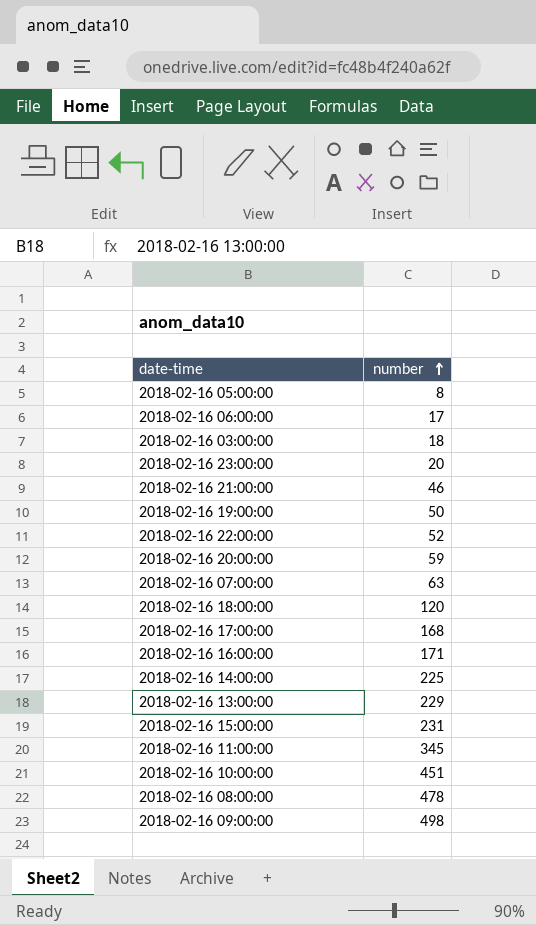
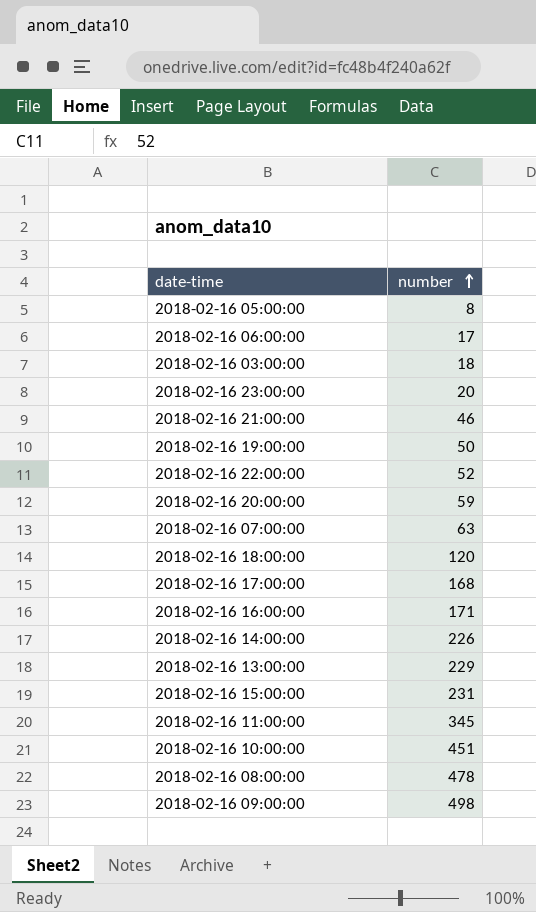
2018-02-16 14:00:00 | number: 225 -> 226

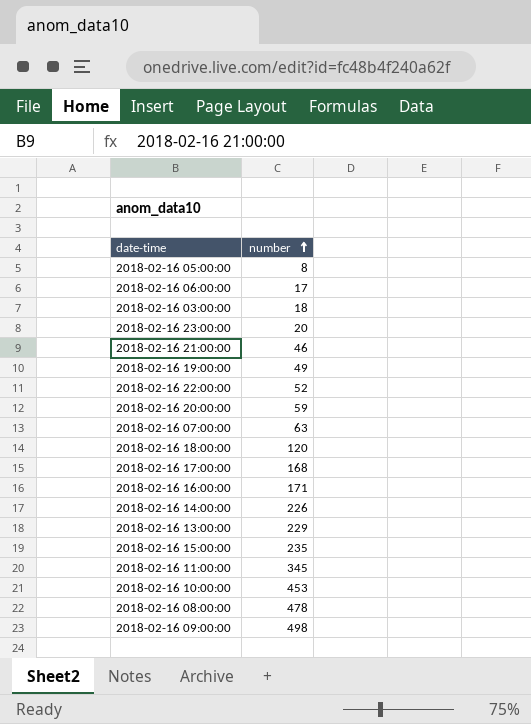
2018-02-16 19:00:00 | number: 50 -> 49
2018-02-16 15:00:00 | number: 231 -> 235
2018-02-16 10:00:00 | number: 451 -> 453

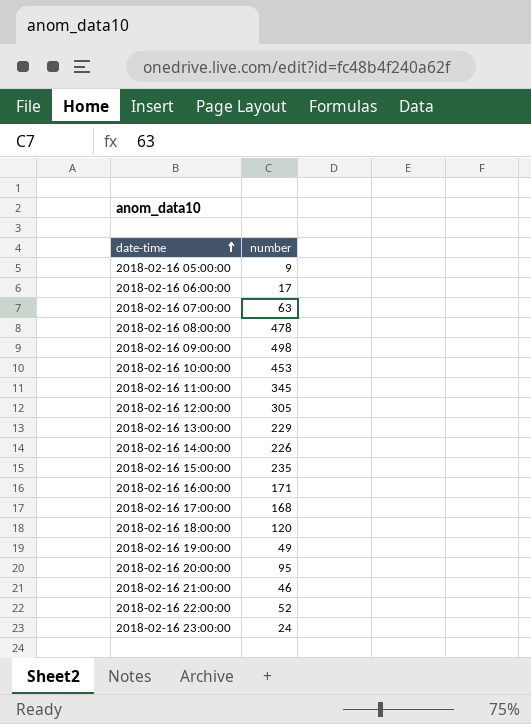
row order: number ascending -> date-time ascending
row 2018-02-16 03:00:00: 18 -> none
2018-02-16 05:00:00 | number: 8 -> 9
row 2018-02-16 12:00:00: none -> 305
2018-02-16 20:00:00 | number: 59 -> 95
2018-02-16 23:00:00 | number: 20 -> 24

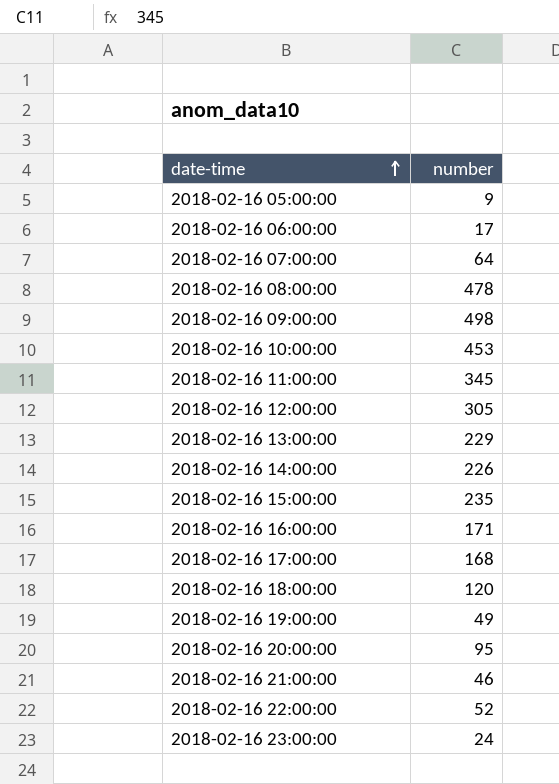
2018-02-16 07:00:00 | number: 63 -> 64

